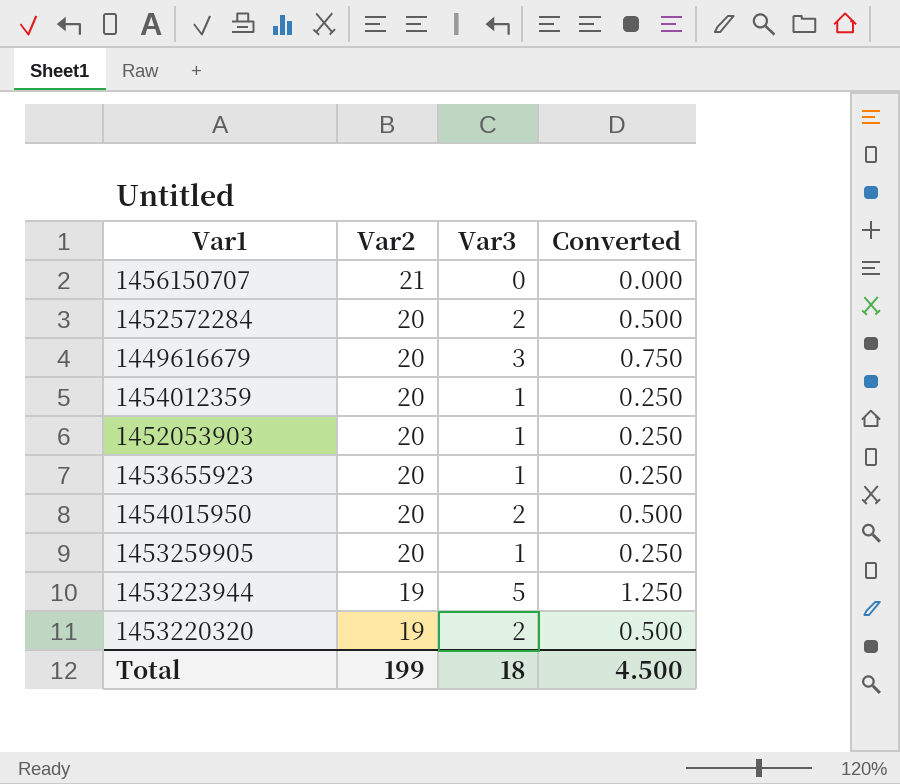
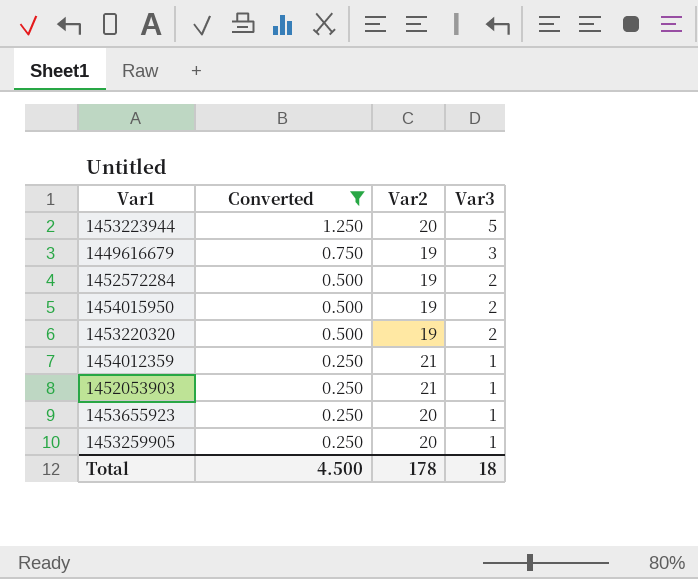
filter: none -> Converted != 0.000
row order: Var2 descending -> Converted descending
column Converted | position: 4 -> 2
1453223944 | Var2: 19 -> 20
1449616679 | Var2: 20 -> 19
1452572284 | Var2: 20 -> 19
1454015950 | Var2: 20 -> 19
1454012359 | Var2: 20 -> 21
1452053903 | Var2: 20 -> 21
Total | Var2: 199 -> 178

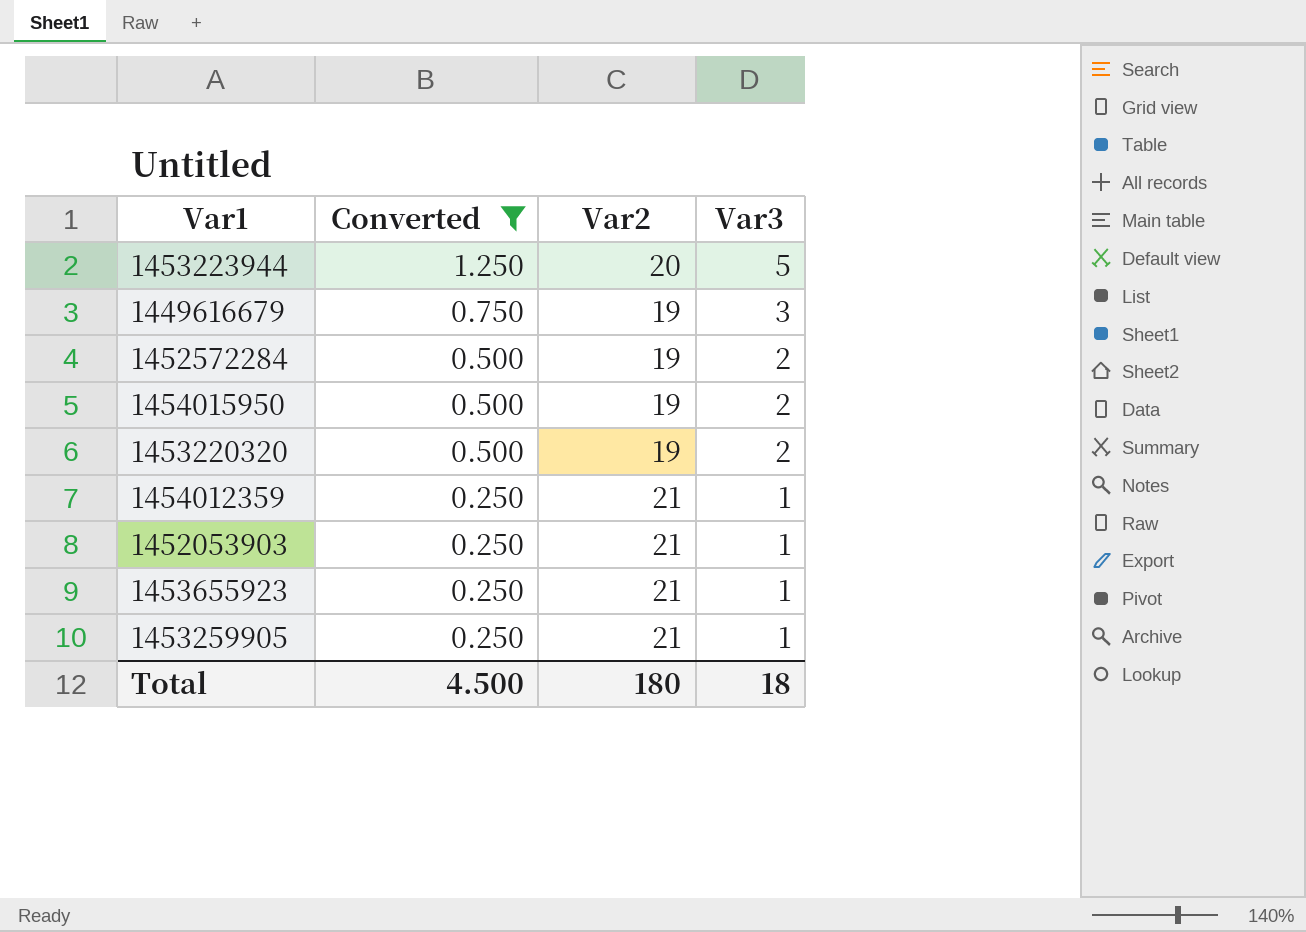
1453655923 | Var2: 20 -> 21
1453259905 | Var2: 20 -> 21
Total | Var2: 178 -> 180

